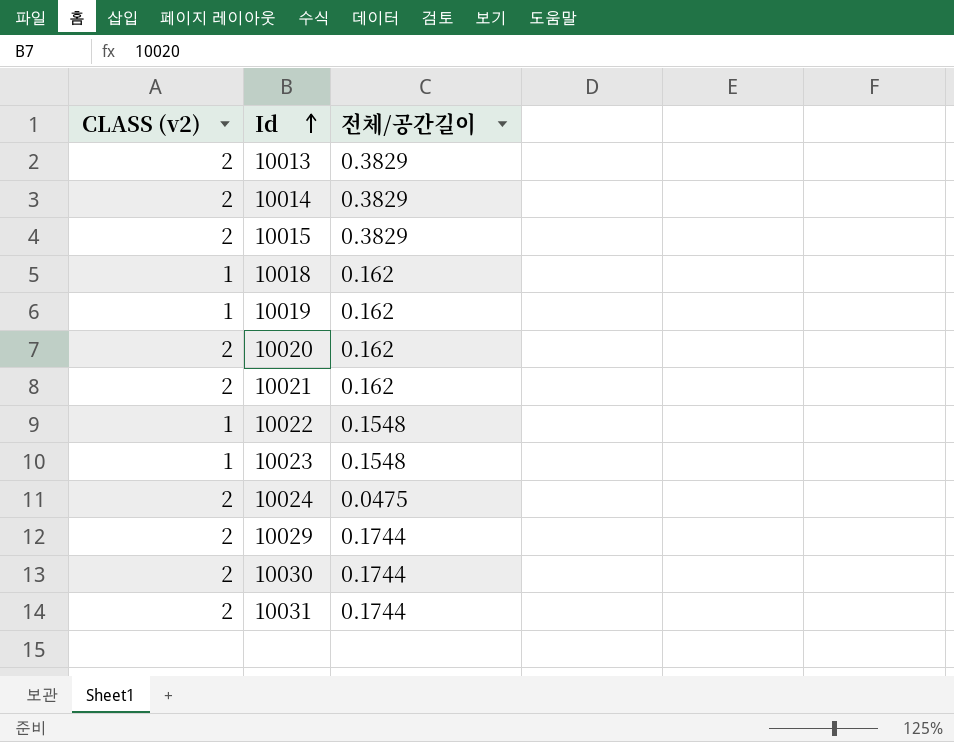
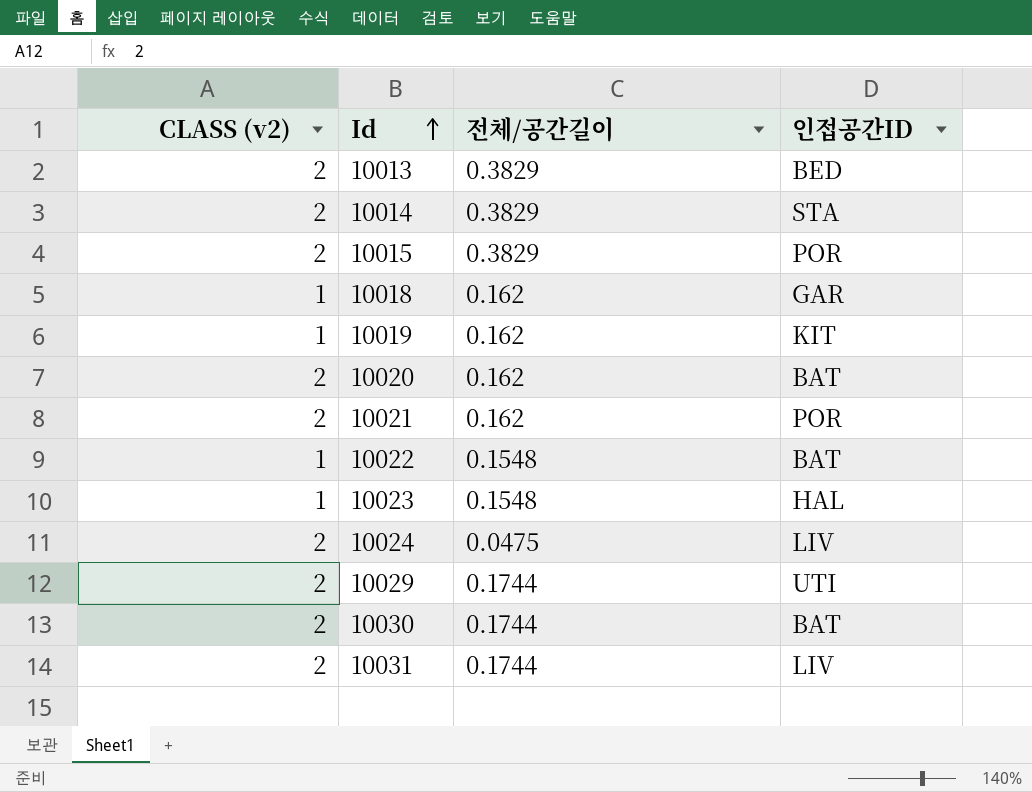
column 인접공간ID | position: none -> 4

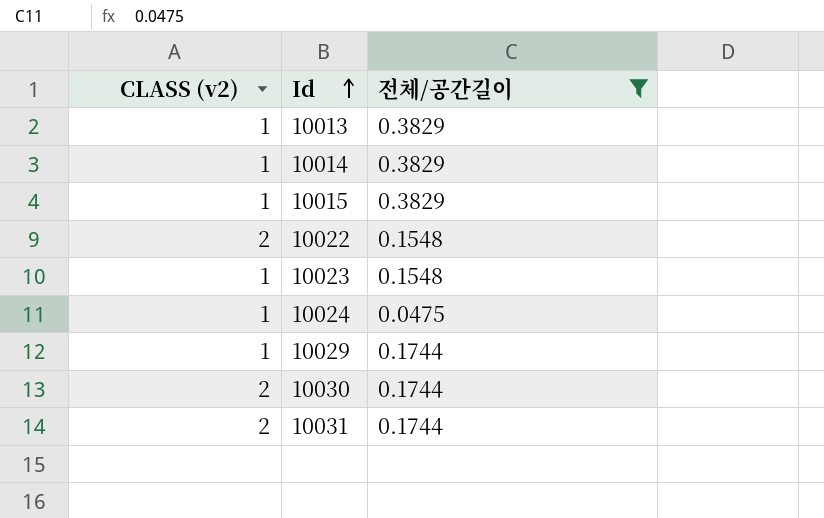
filter: none -> 전체/공간길이 != 0.162
column 인접공간ID | position: 4 -> none
10013 | CLASS (v2): 2 -> 1
10014 | CLASS (v2): 2 -> 1
10015 | CLASS (v2): 2 -> 1
10022 | CLASS (v2): 1 -> 2
10024 | CLASS (v2): 2 -> 1
10029 | CLASS (v2): 2 -> 1

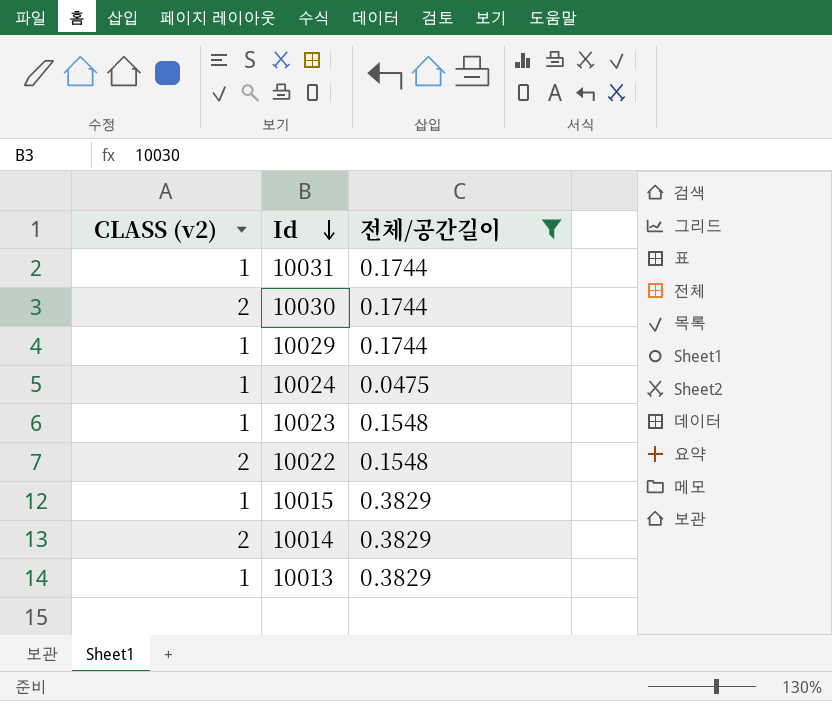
row order: Id ascending -> Id descending
10031 | CLASS (v2): 2 -> 1
10014 | CLASS (v2): 1 -> 2

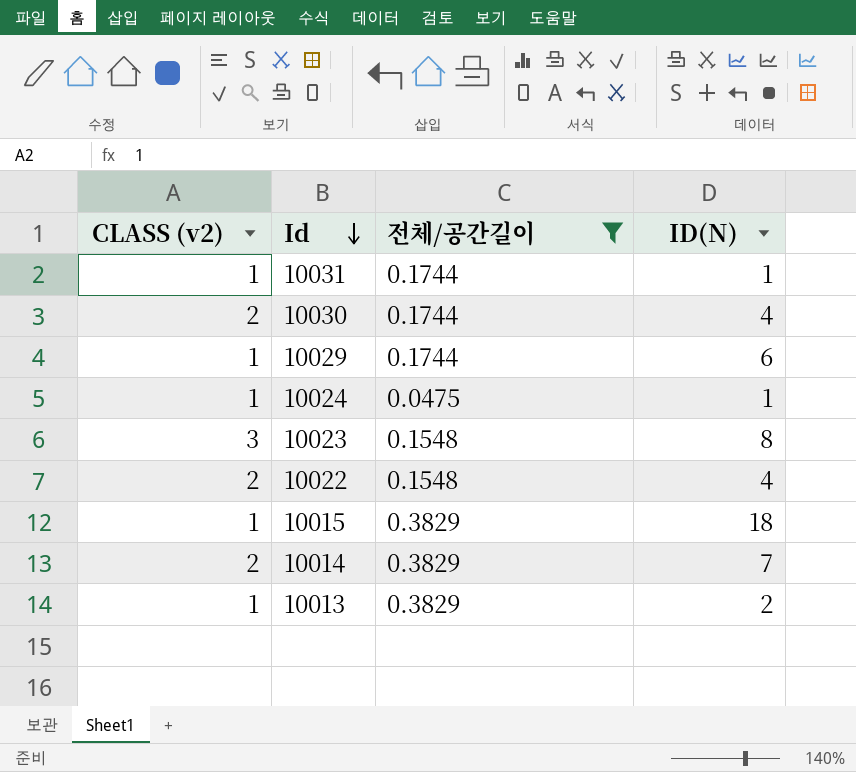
column ID(N) | position: none -> 4
10023 | CLASS (v2): 1 -> 3

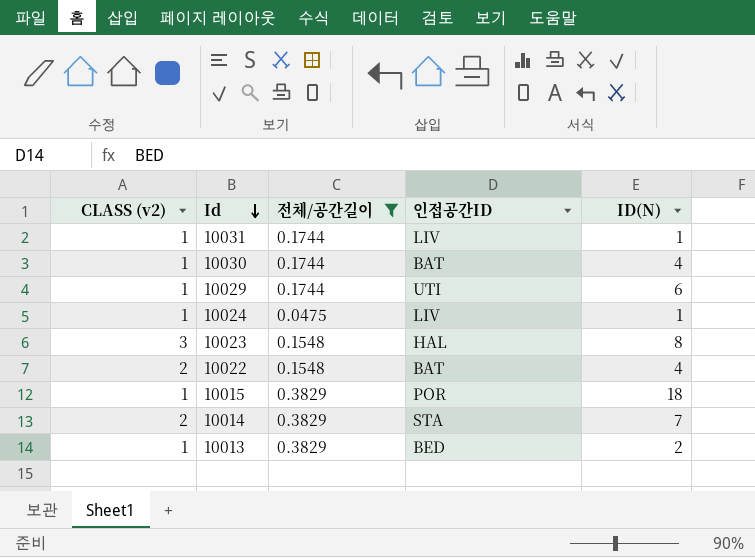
column 인접공간ID | position: none -> 4
10030 | CLASS (v2): 2 -> 1

